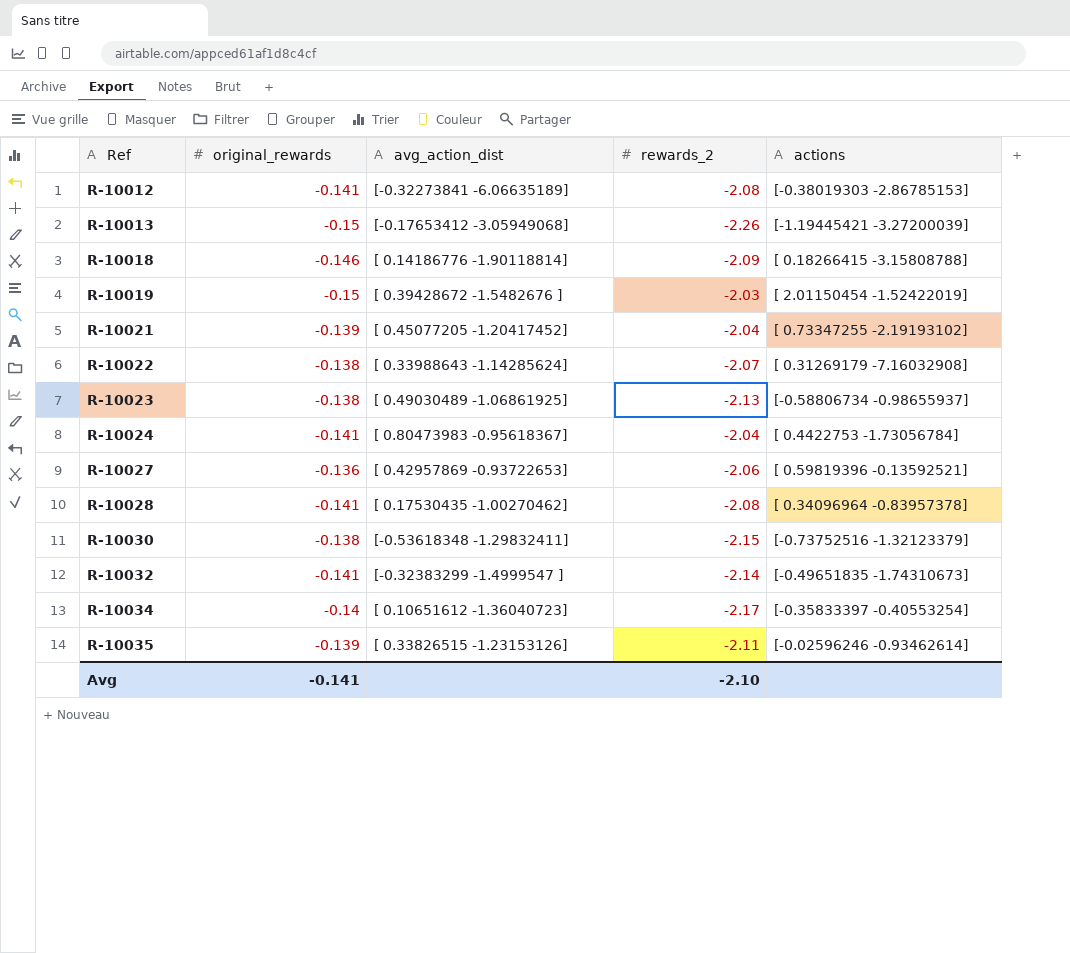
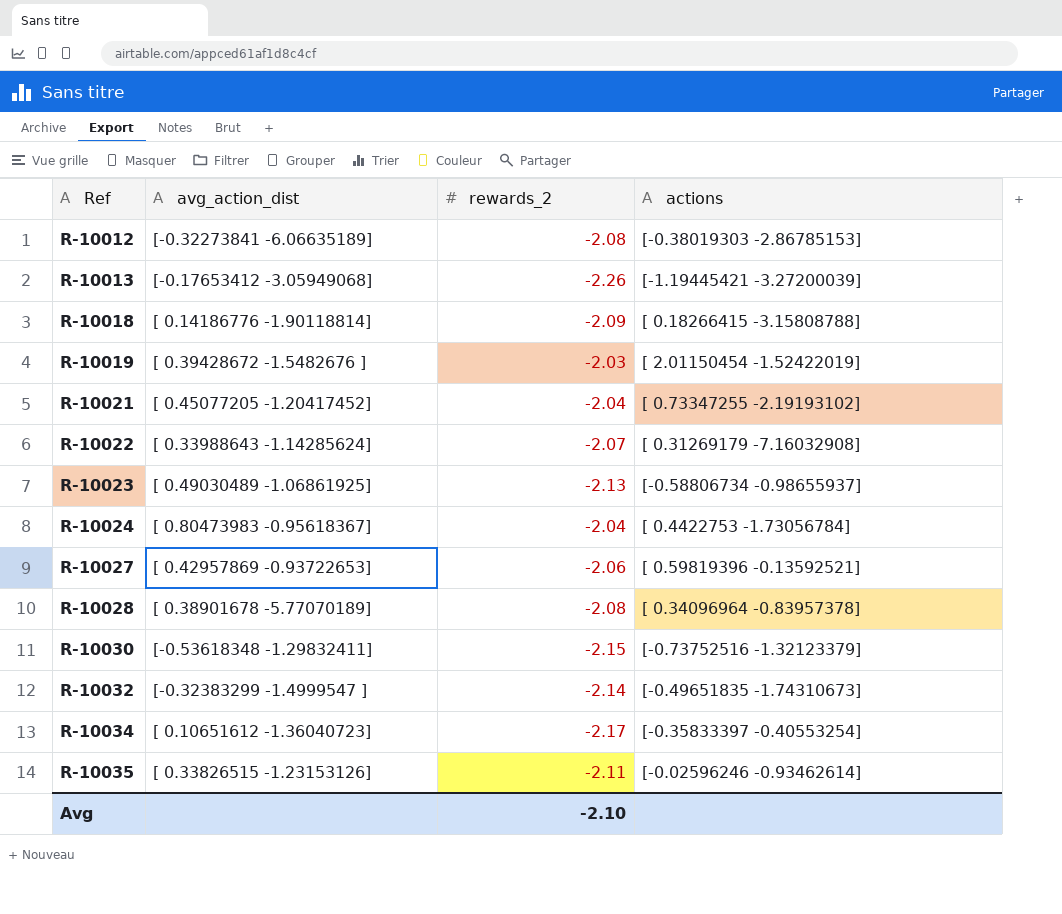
column original_rewards | position: 2 -> none
R-10028 | avg_action_dist: [ 0.17530435 -1.00270462] -> [ 0.38901678 -5.77070189]

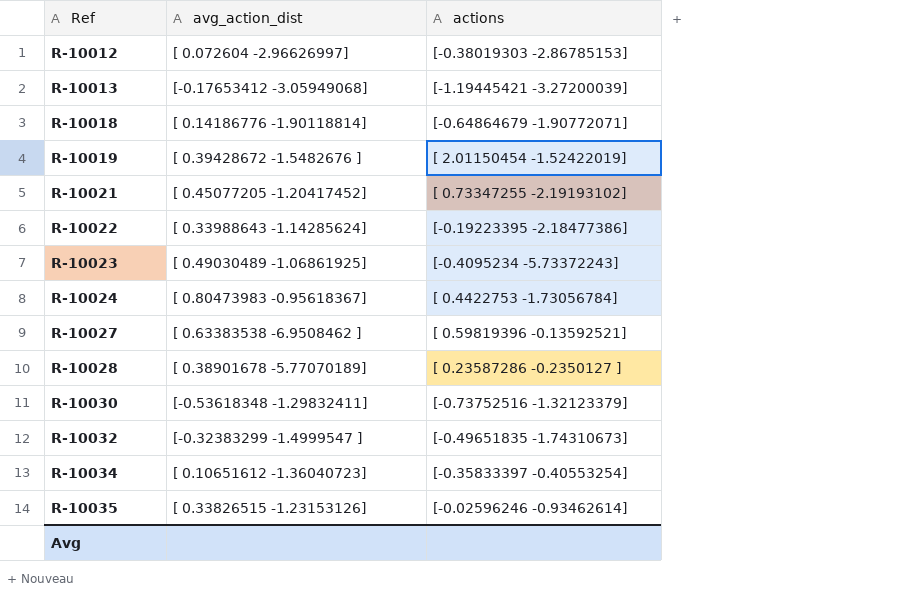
column rewards_2 | position: 3 -> none
R-10012 | avg_action_dist: [-0.32273841 -6.06635189] -> [ 0.072604 -2.96626997]
R-10018 | actions: [ 0.18266415 -3.15808788] -> [-0.64864679 -1.90772071]
R-10022 | actions: [ 0.31269179 -7.16032908] -> [-0.19223395 -2.18477386]
R-10023 | actions: [-0.58806734 -0.98655937] -> [-0.4095234 -5.73372243]
R-10027 | avg_action_dist: [ 0.42957869 -0.93722653] -> [ 0.63383538 -6.9508462 ]
R-10028 | actions: [ 0.34096964 -0.83957378] -> [ 0.23587286 -0.2350127 ]

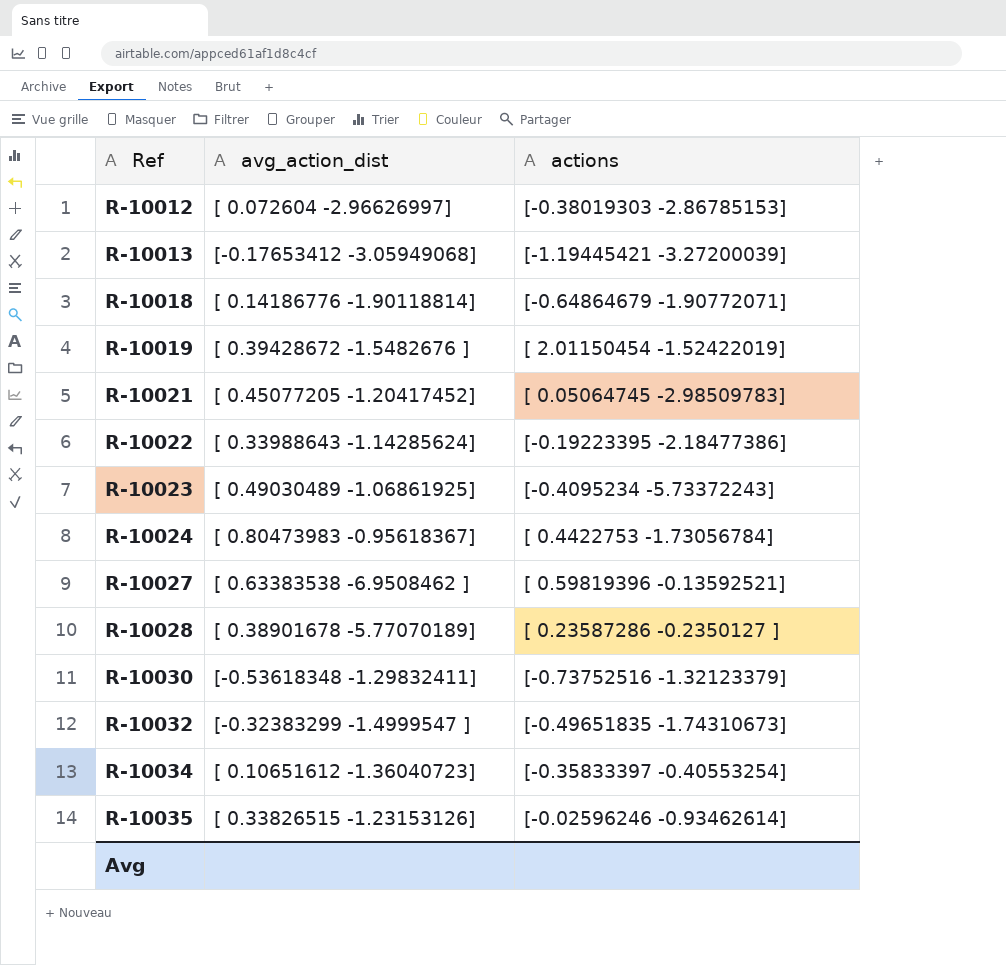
R-10021 | actions: [ 0.73347255 -2.19193102] -> [ 0.05064745 -2.98509783]

